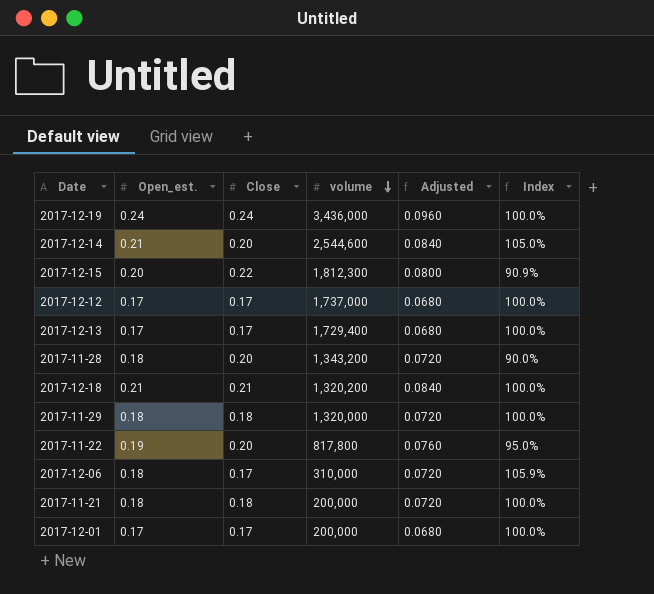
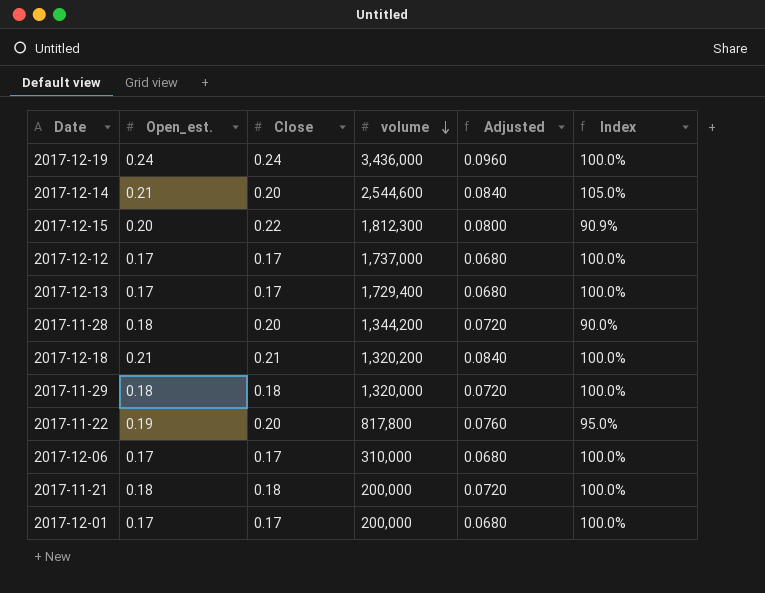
2017-11-28 | volume: 1,343,200 -> 1,344,200
2017-12-06 | Open_est.: 0.18 -> 0.17
2017-12-06 | Adjusted: 0.0720 -> 0.0680
2017-12-06 | Index: 105.9% -> 100.0%

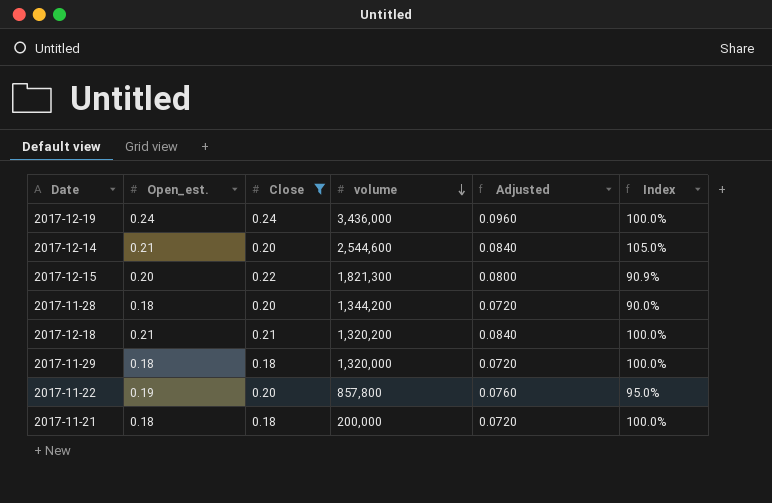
filter: none -> Close != 0.17
2017-12-15 | volume: 1,812,300 -> 1,821,300
2017-11-22 | volume: 817,800 -> 857,800

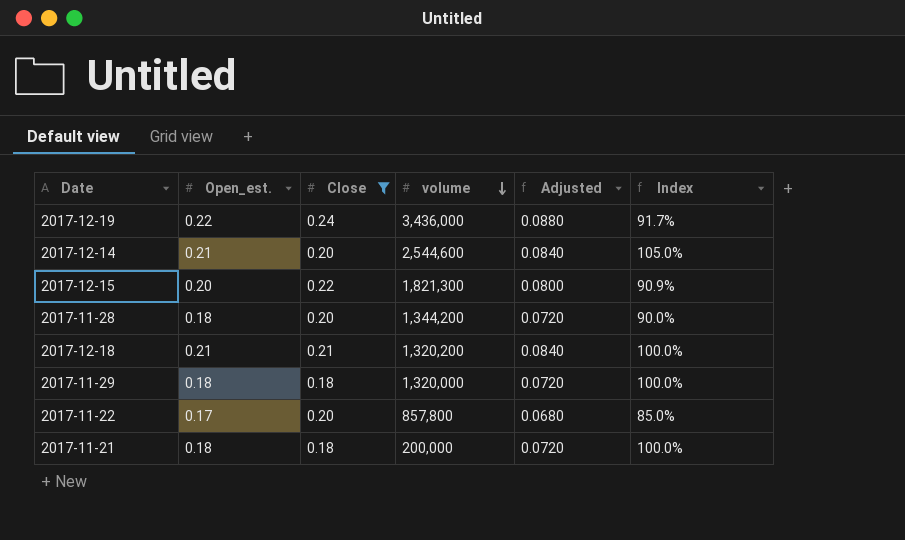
2017-12-19 | Open_est.: 0.24 -> 0.22
2017-12-19 | Adjusted: 0.0960 -> 0.0880
2017-12-19 | Index: 100.0% -> 91.7%
2017-11-22 | Open_est.: 0.19 -> 0.17
2017-11-22 | Adjusted: 0.0760 -> 0.0680
2017-11-22 | Index: 95.0% -> 85.0%

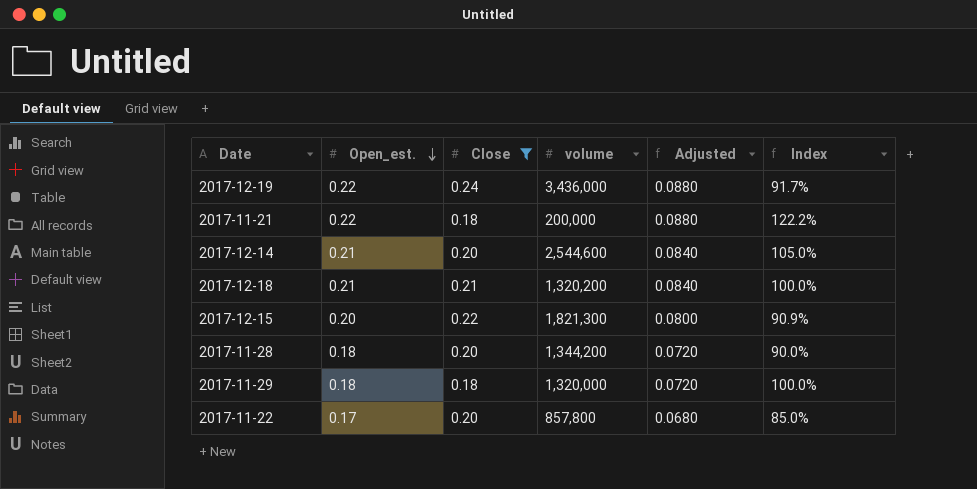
row order: volume descending -> Open_est. descending
2017-11-21 | Open_est.: 0.18 -> 0.22
2017-11-21 | Adjusted: 0.0720 -> 0.0880
2017-11-21 | Index: 100.0% -> 122.2%

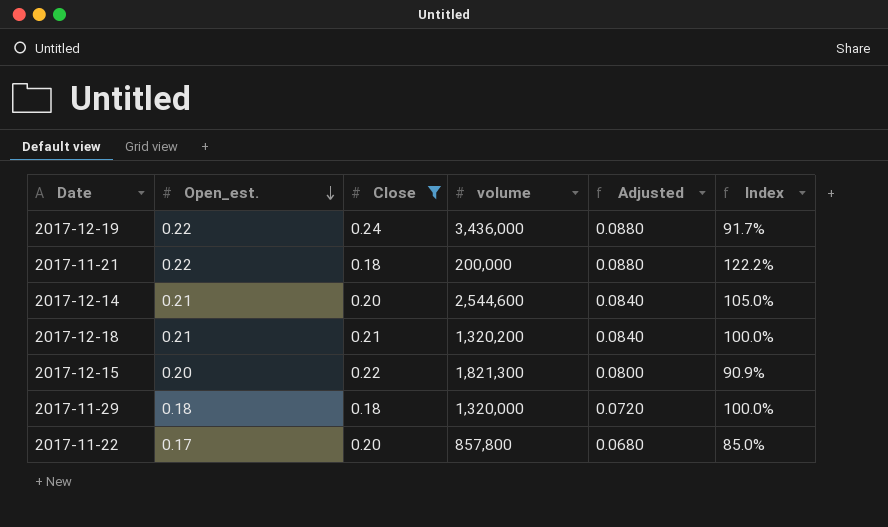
row 2017-11-28: 0.18 | 0.20 | 1,344,200 | 0.0720 | 90.0% -> none

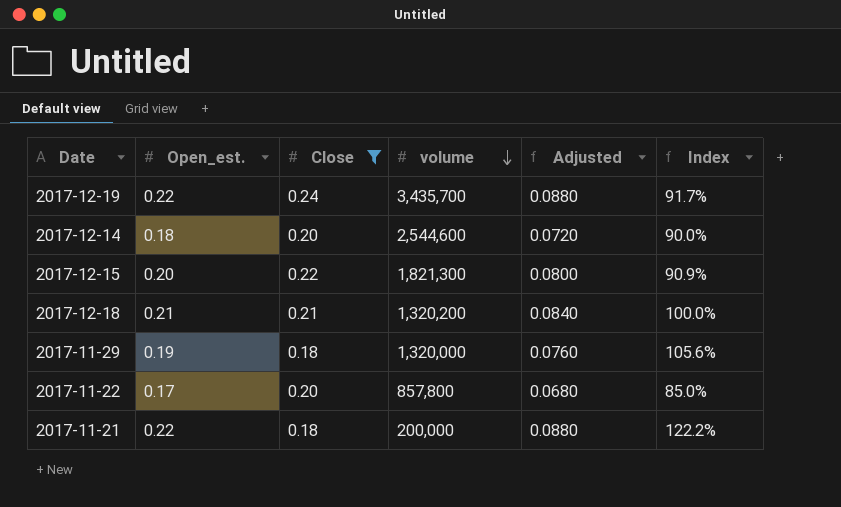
row order: Open_est. descending -> volume descending
2017-12-19 | volume: 3,436,000 -> 3,435,700
2017-12-14 | Open_est.: 0.21 -> 0.18
2017-12-14 | Adjusted: 0.0840 -> 0.0720
2017-12-14 | Index: 105.0% -> 90.0%
2017-11-29 | Open_est.: 0.18 -> 0.19
2017-11-29 | Adjusted: 0.0720 -> 0.0760
2017-11-29 | Index: 100.0% -> 105.6%

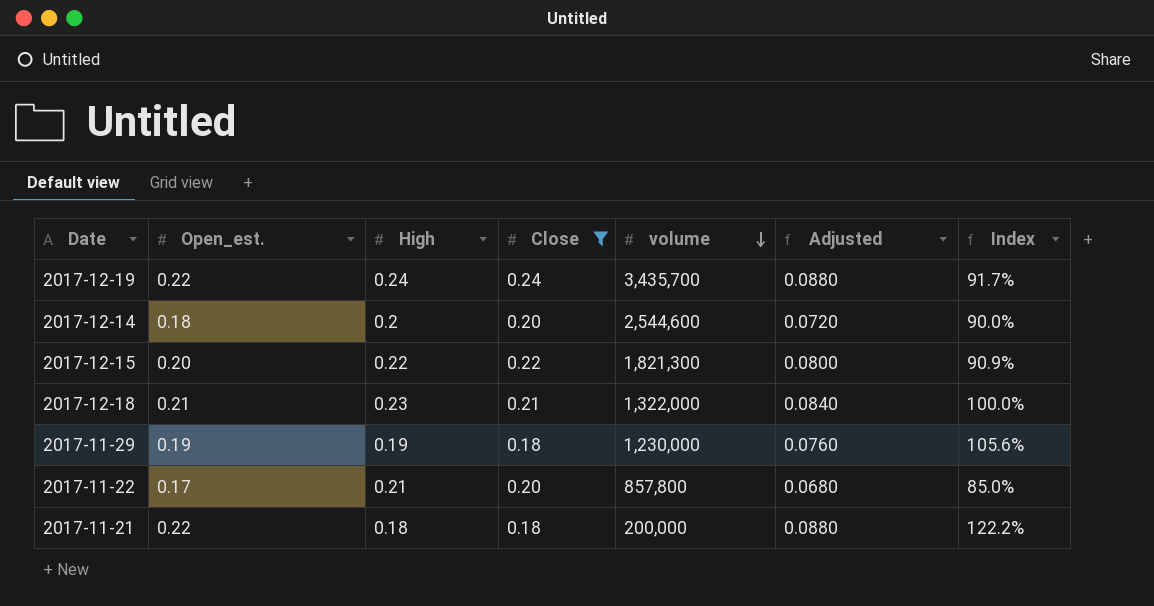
column High | position: none -> 3
2017-12-18 | volume: 1,320,200 -> 1,322,000
2017-11-29 | volume: 1,320,000 -> 1,230,000

